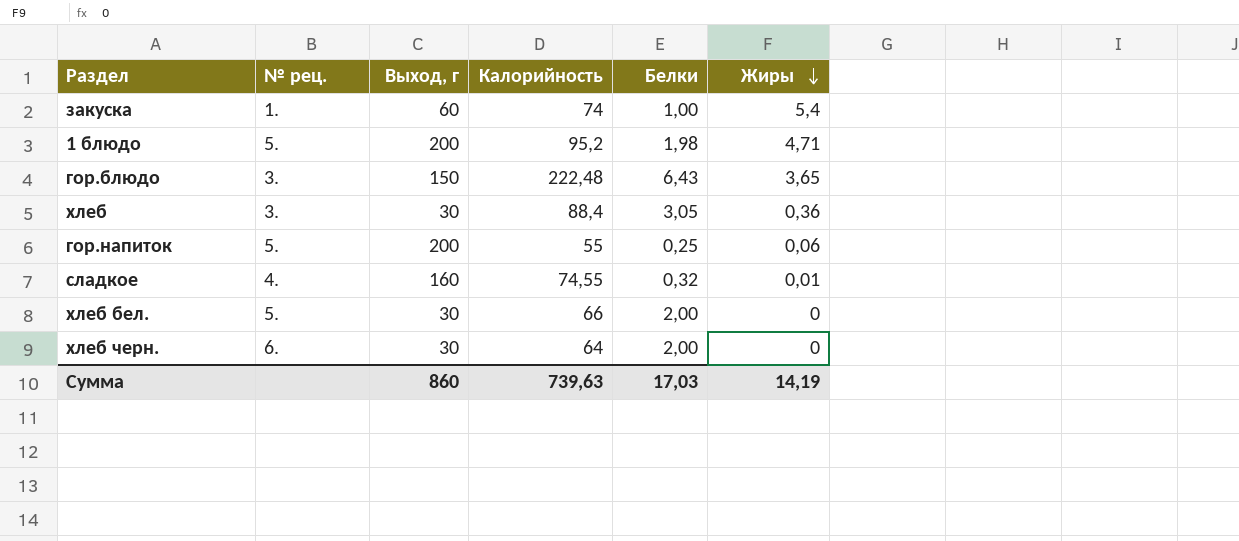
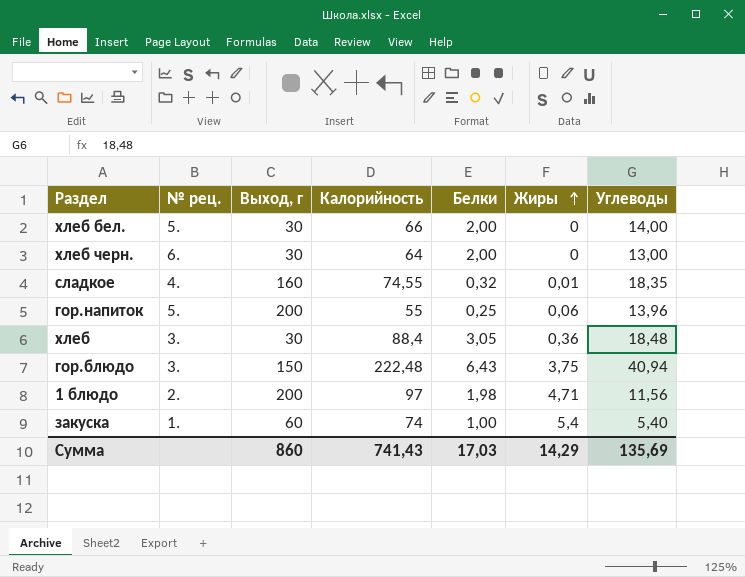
row order: Жиры descending -> Жиры ascending
column Углеводы | position: none -> 7
гор.блюдо | Жиры: 3,65 -> 3,75
1 блюдо | № рец.: 5. -> 2.
1 блюдо | Калорийность: 95,2 -> 97
Сумма | Калорийность: 739,63 -> 741,43
Сумма | Жиры: 14,19 -> 14,29

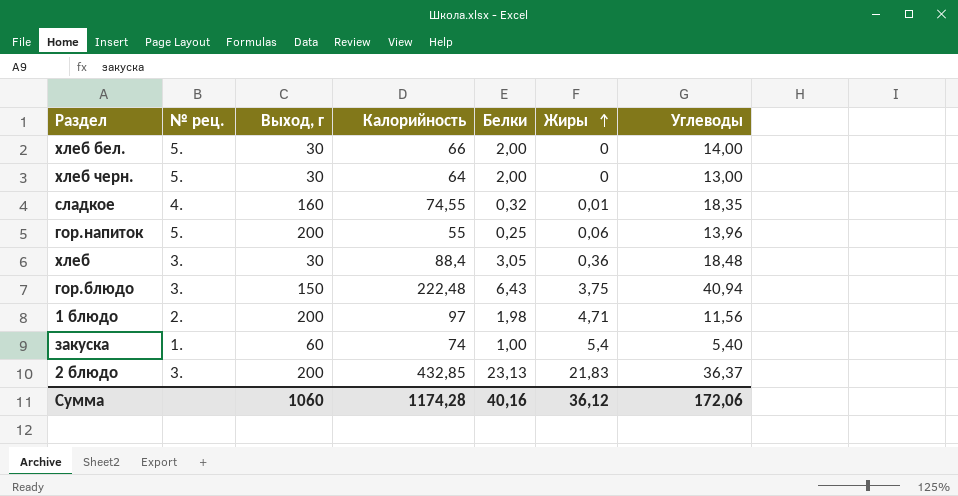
хлеб черн. | № рец.: 6. -> 5.
row 2 блюдо: none -> 3. | 200 | 432,85 | 23,13 | 21,83 | 36,37
Сумма | Выход, г: 860 -> 1060
Сумма | Калорийность: 741,43 -> 1174,28
Сумма | Белки: 17,03 -> 40,16
Сумма | Жиры: 14,29 -> 36,12
Сумма | Углеводы: 135,69 -> 172,06

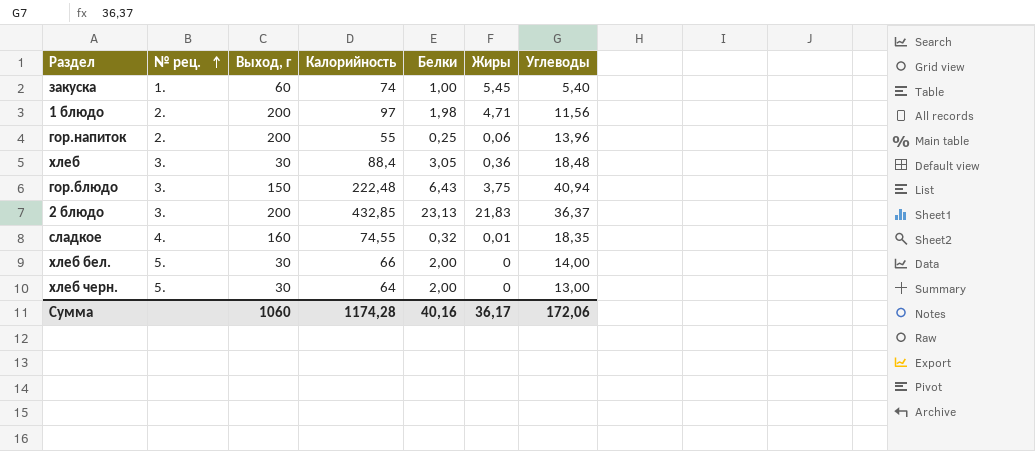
row order: Жиры ascending -> № рец. ascending
закуска | Жиры: 5,4 -> 5,45
гор.напиток | № рец.: 5. -> 2.
Сумма | Жиры: 36,12 -> 36,17

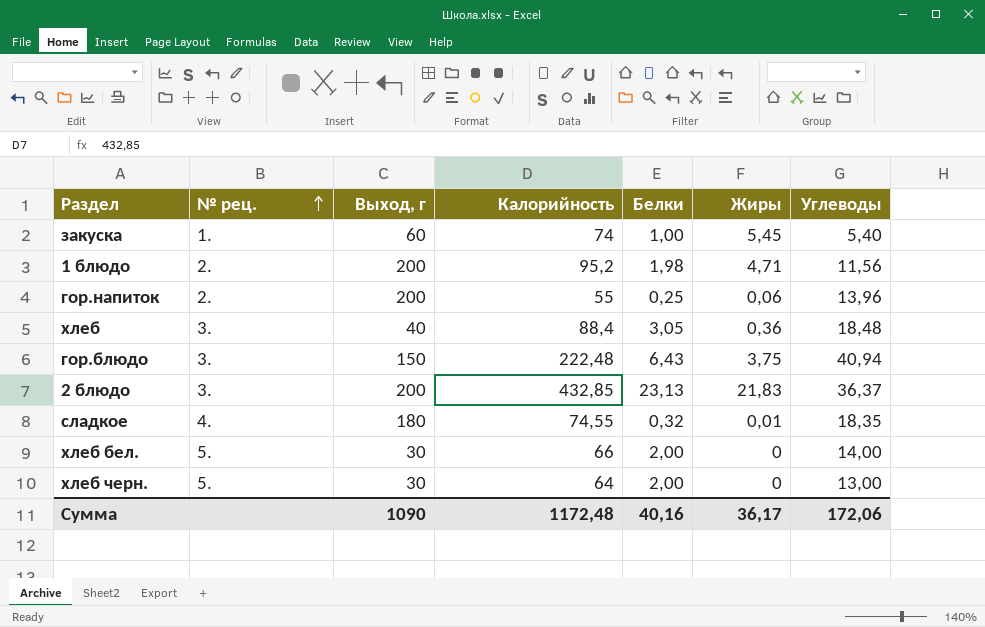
1 блюдо | Калорийность: 97 -> 95,2
хлеб | Выход, г: 30 -> 40
сладкое | Выход, г: 160 -> 180
Сумма | Выход, г: 1060 -> 1090
Сумма | Калорийность: 1174,28 -> 1172,48

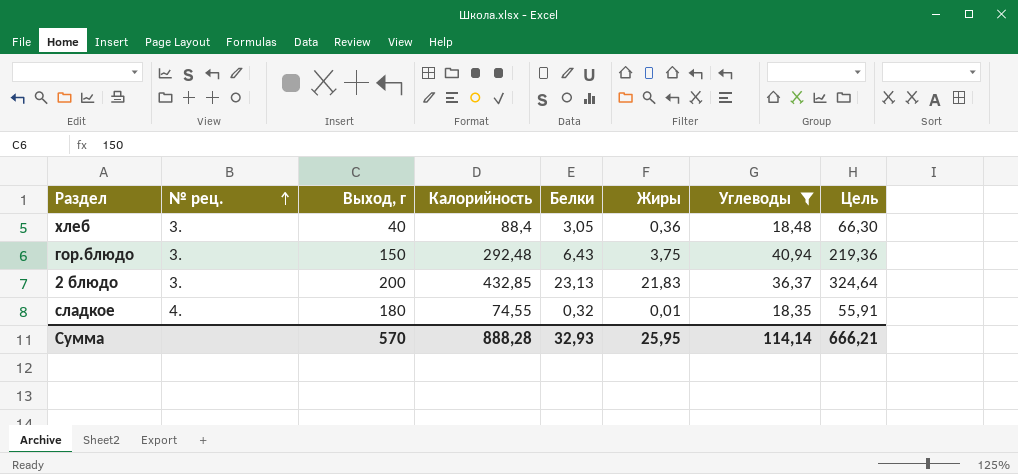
filter: none -> Углеводы >= 18,35
column Цель | formula: none -> [Калорийность] * 0,75
гор.блюдо | Калорийность: 222,48 -> 292,48
Сумма | Выход, г: 1090 -> 570
Сумма | Калорийность: 1172,48 -> 888,28
Сумма | Белки: 40,16 -> 32,93
Сумма | Жиры: 36,17 -> 25,95
Сумма | Углеводы: 172,06 -> 114,14

